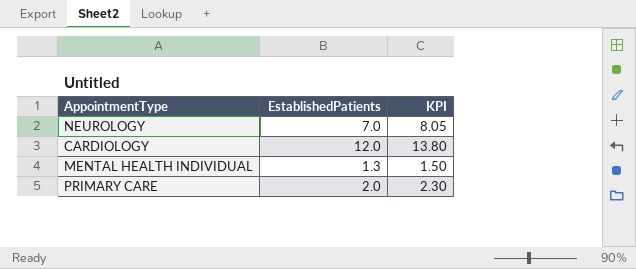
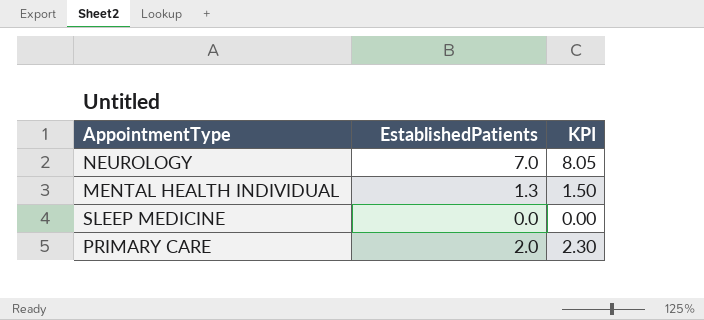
row CARDIOLOGY: 12.0 | 13.80 -> none
row SLEEP MEDICINE: none -> 0.0 | 0.00

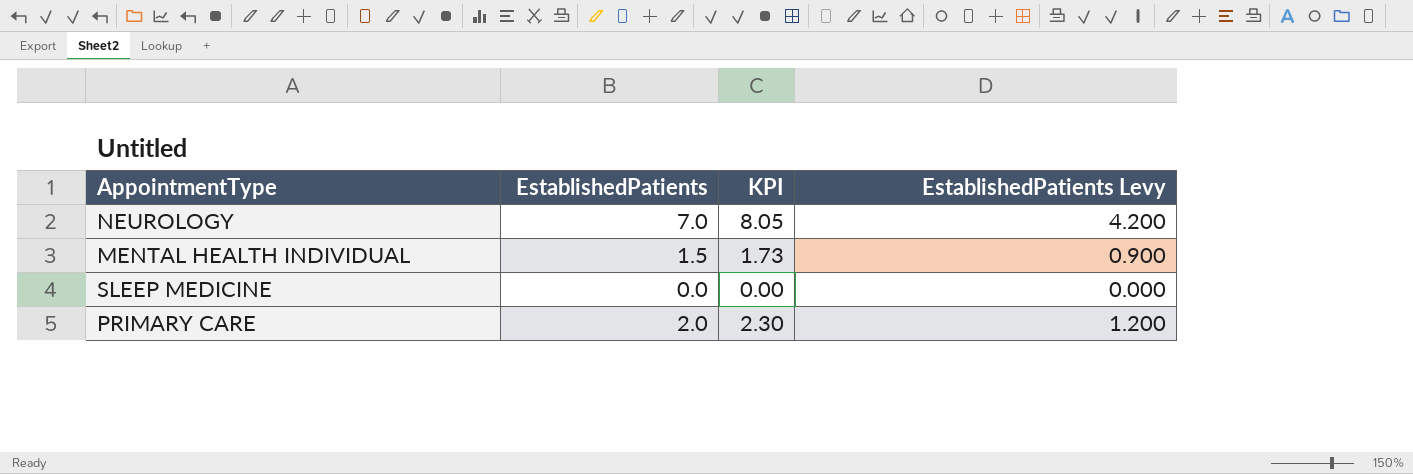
column EstablishedPatients Levy | formula: none -> [EstablishedPatients] * 0.6
MENTAL HEALTH INDIVIDUAL | EstablishedPatients: 1.3 -> 1.5
MENTAL HEALTH INDIVIDUAL | KPI: 1.50 -> 1.73

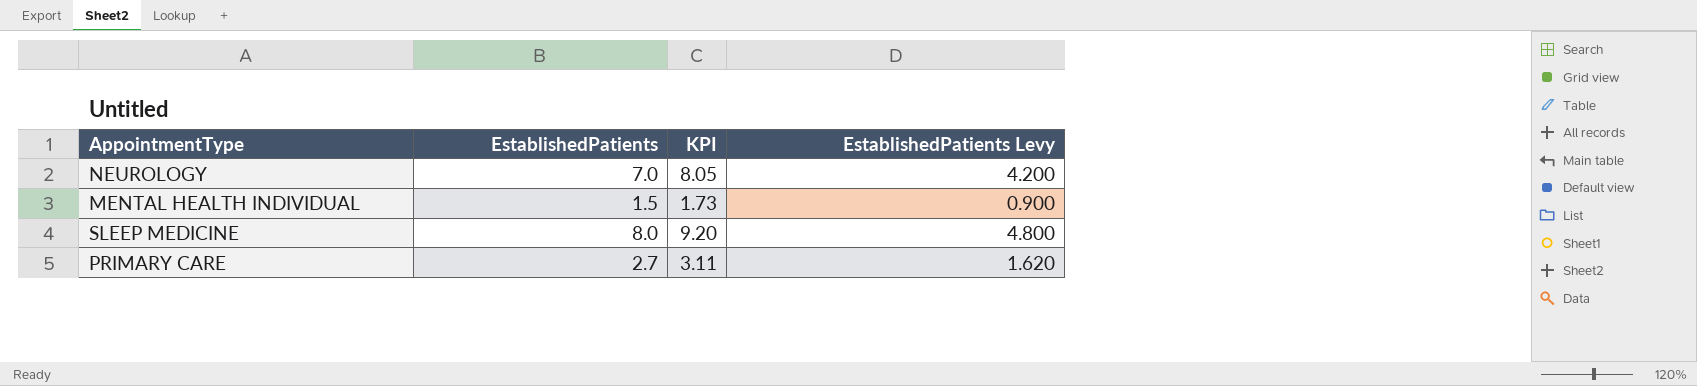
SLEEP MEDICINE | EstablishedPatients: 0.0 -> 8.0
SLEEP MEDICINE | KPI: 0.00 -> 9.20
SLEEP MEDICINE | EstablishedPatients Levy: 0.000 -> 4.800
PRIMARY CARE | EstablishedPatients: 2.0 -> 2.7
PRIMARY CARE | KPI: 2.30 -> 3.11
PRIMARY CARE | EstablishedPatients Levy: 1.200 -> 1.620

